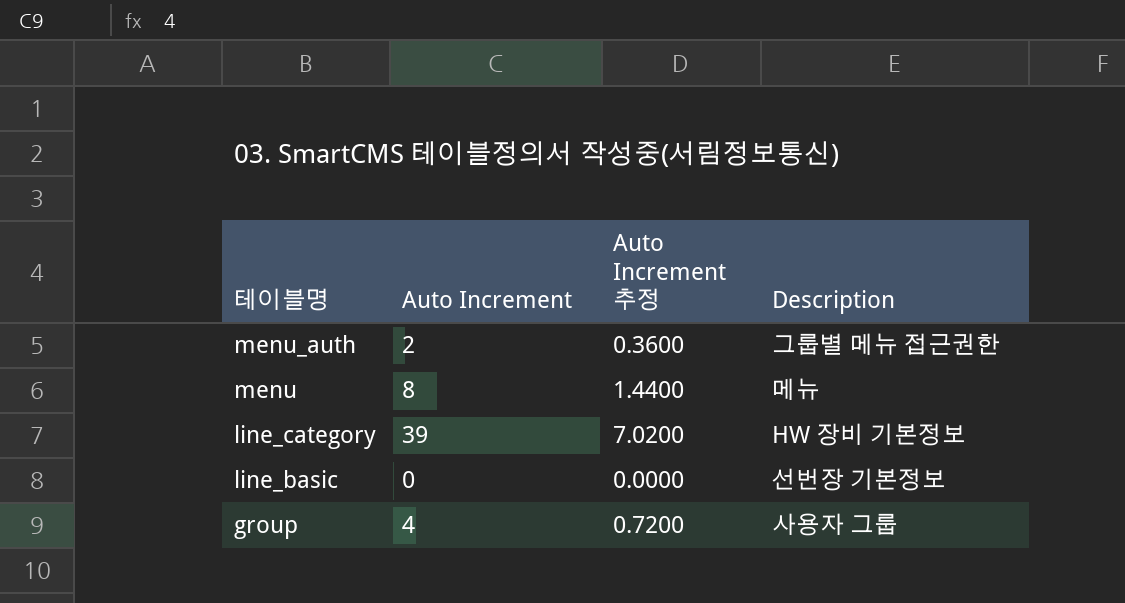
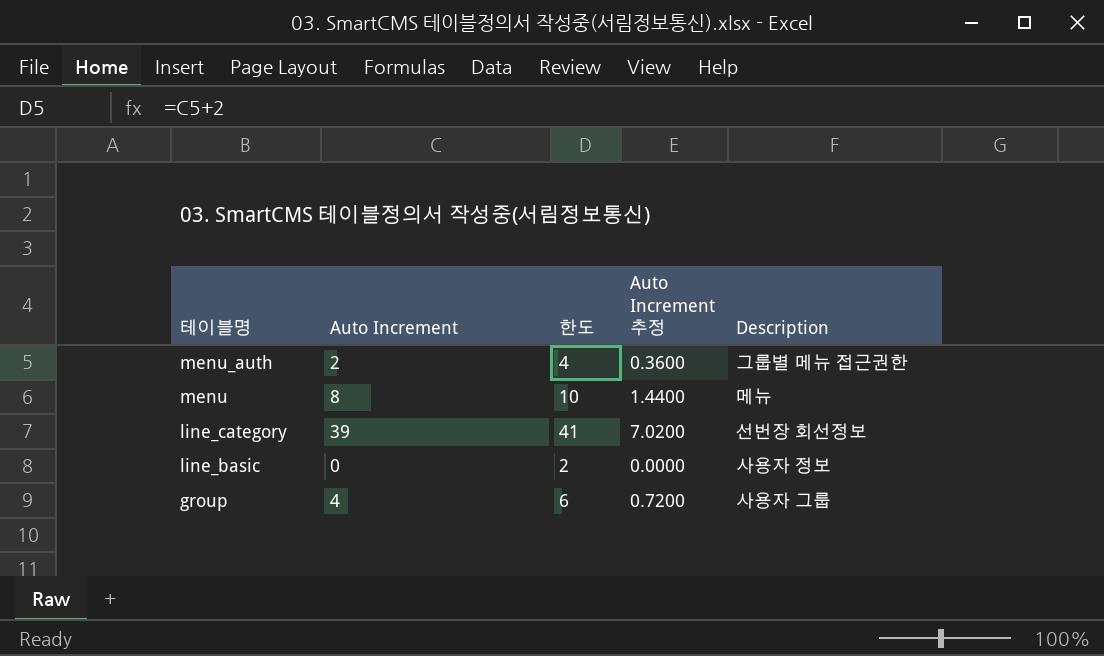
column 한도 | formula: none -> [Auto Increment] + 2
line_category | Description: HW 장비 기본정보 -> 선번장 회선정보
line_basic | Description: 선번장 기본정보 -> 사용자 정보

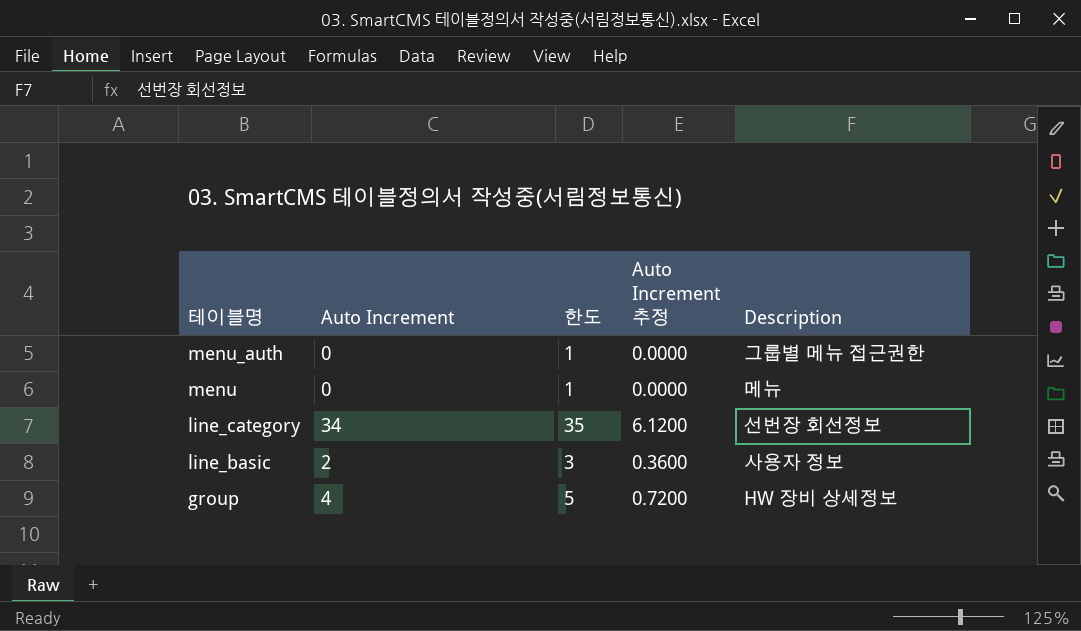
column 한도 | formula: [Auto Increment] + 2 -> [Auto Increment] + 1
menu_auth | Auto Increment: 2 -> 0
menu_auth | Auto Increment 추정: 0.3600 -> 0.0000
menu | Auto Increment: 8 -> 0
menu | Auto Increment 추정: 1.4400 -> 0.0000
line_category | Auto Increment: 39 -> 34
line_category | Auto Increment 추정: 7.0200 -> 6.1200
line_basic | Auto Increment: 0 -> 2
line_basic | Auto Increment 추정: 0.0000 -> 0.3600
group | Description: 사용자 그룹 -> HW 장비 상세정보

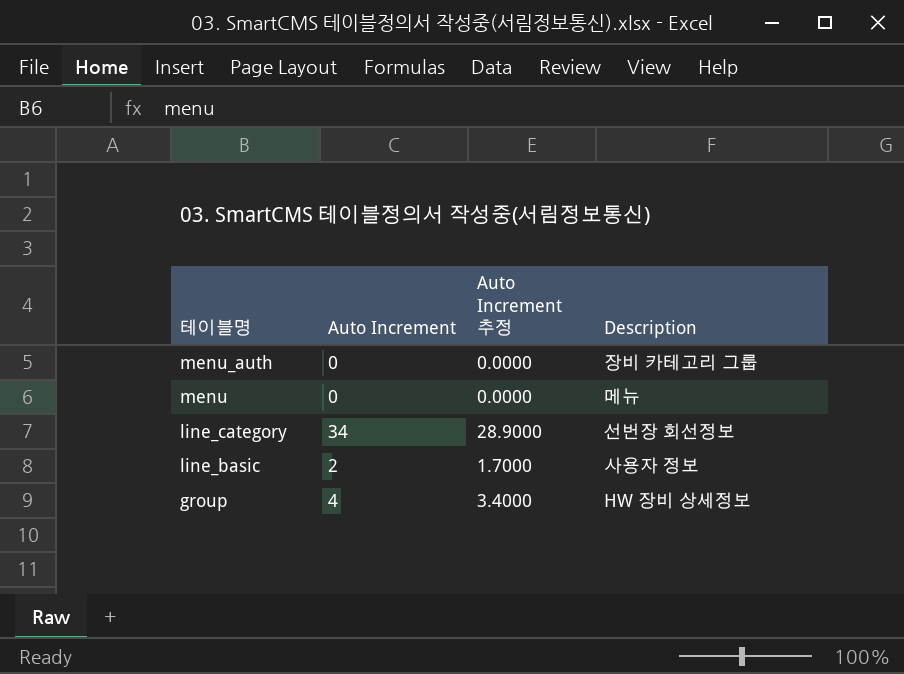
column 한도 | formula: [Auto Increment] + 1 -> none
column Auto Increment 추정 | formula: [Auto Increment] * 0.18 -> [Auto Increment] * 0.85
menu_auth | Description: 그룹별 메뉴 접근권한 -> 장비 카테고리 그룹

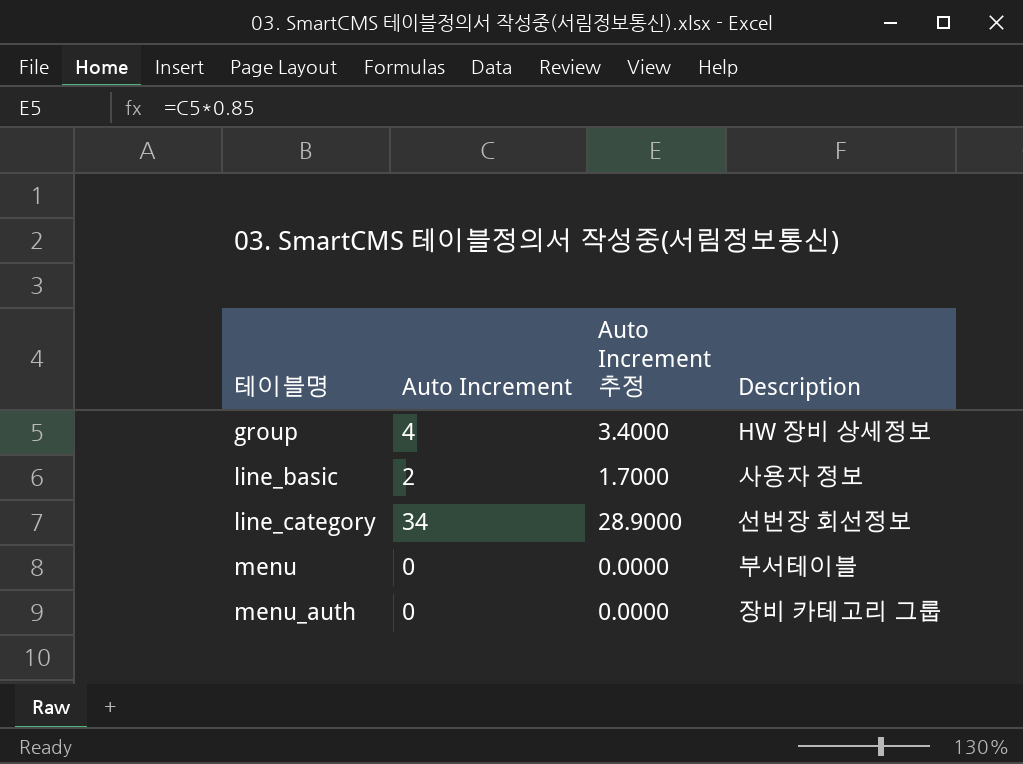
row order: 테이블명 descending -> 테이블명 ascending
menu | Description: 메뉴 -> 부서테이블

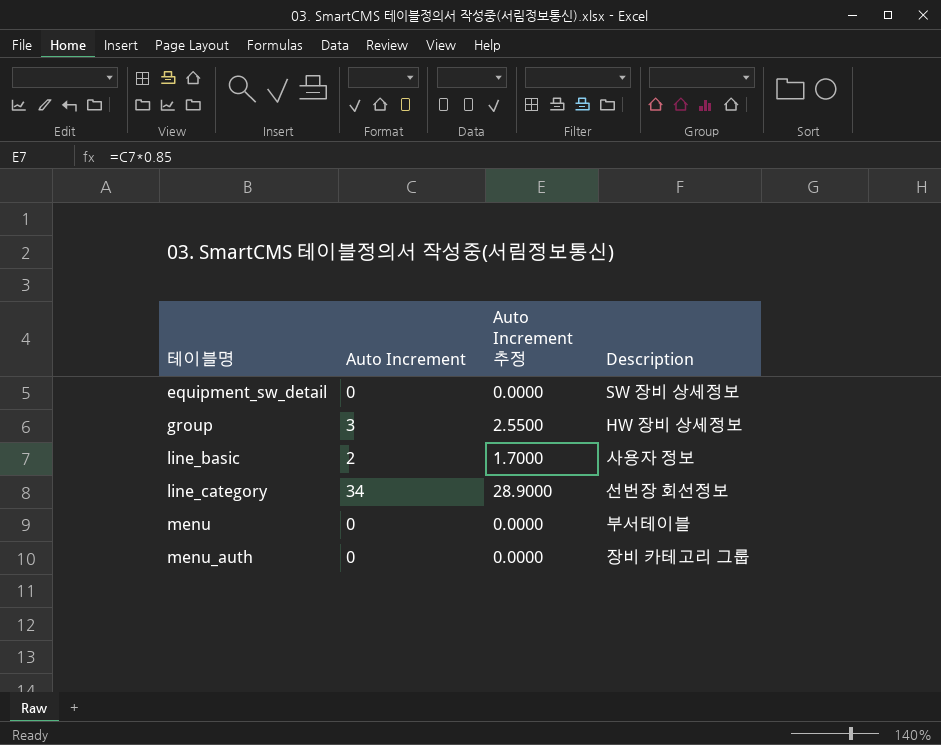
row equipment_sw_detail: none -> 0 | 0.0000 | SW 장비 상세정보
group | Auto Increment: 4 -> 3
group | Auto Increment 추정: 3.4000 -> 2.5500

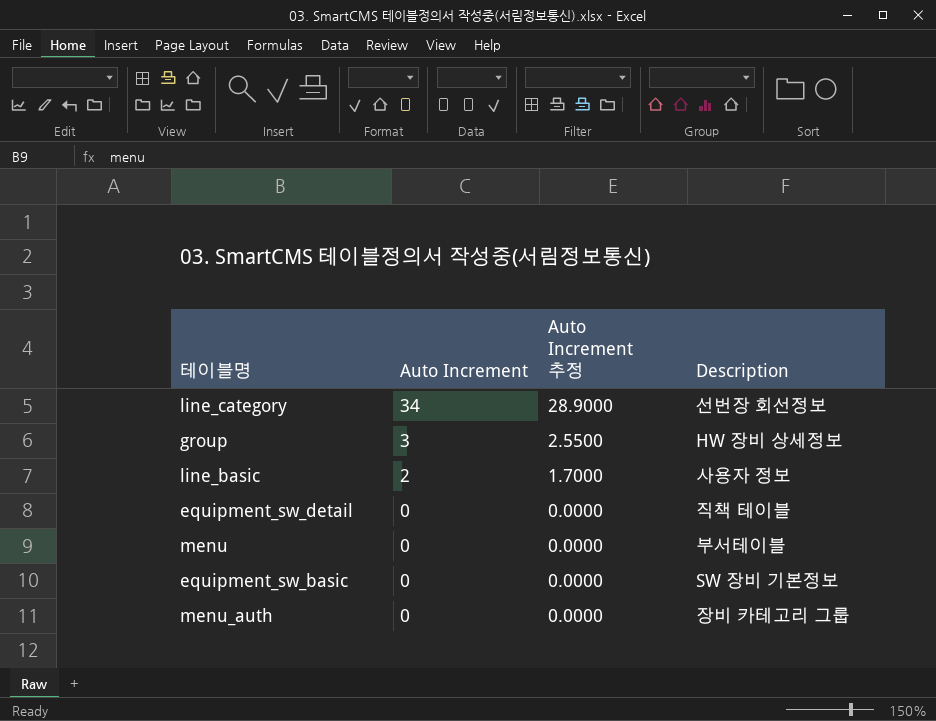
row order: 테이블명 ascending -> Auto Increment descending
equipment_sw_detail | Description: SW 장비 상세정보 -> 직책 테이블
row equipment_sw_basic: none -> 0 | 0.0000 | SW 장비 기본정보

